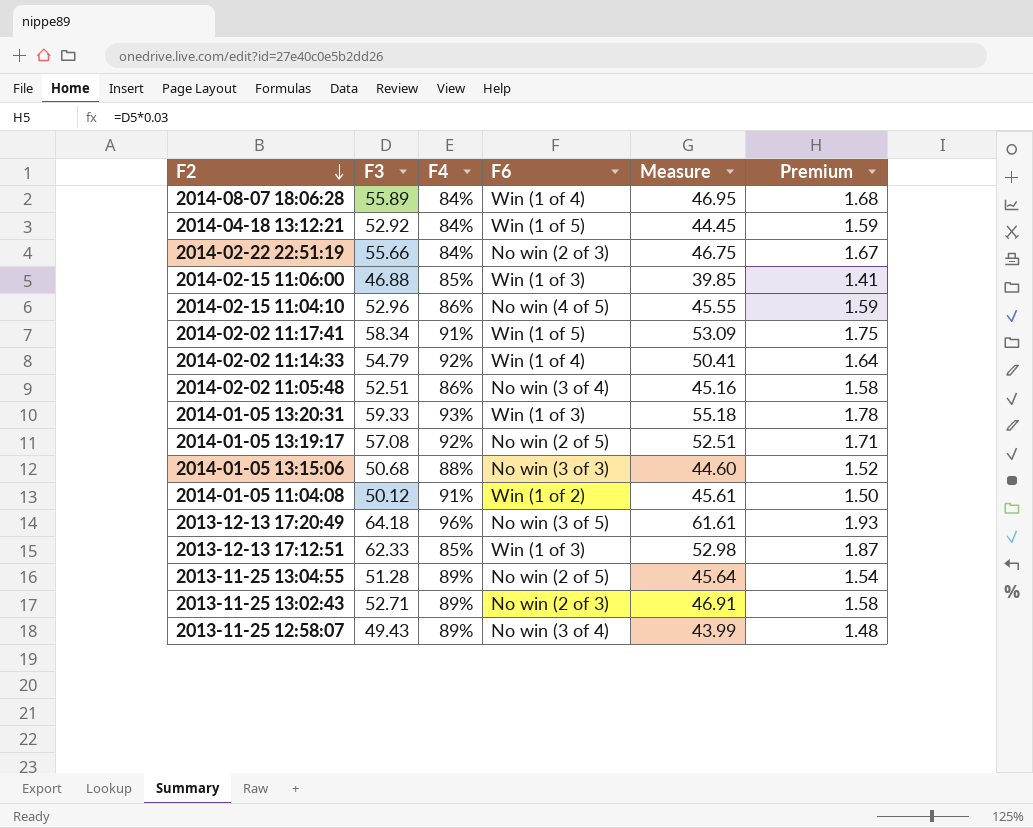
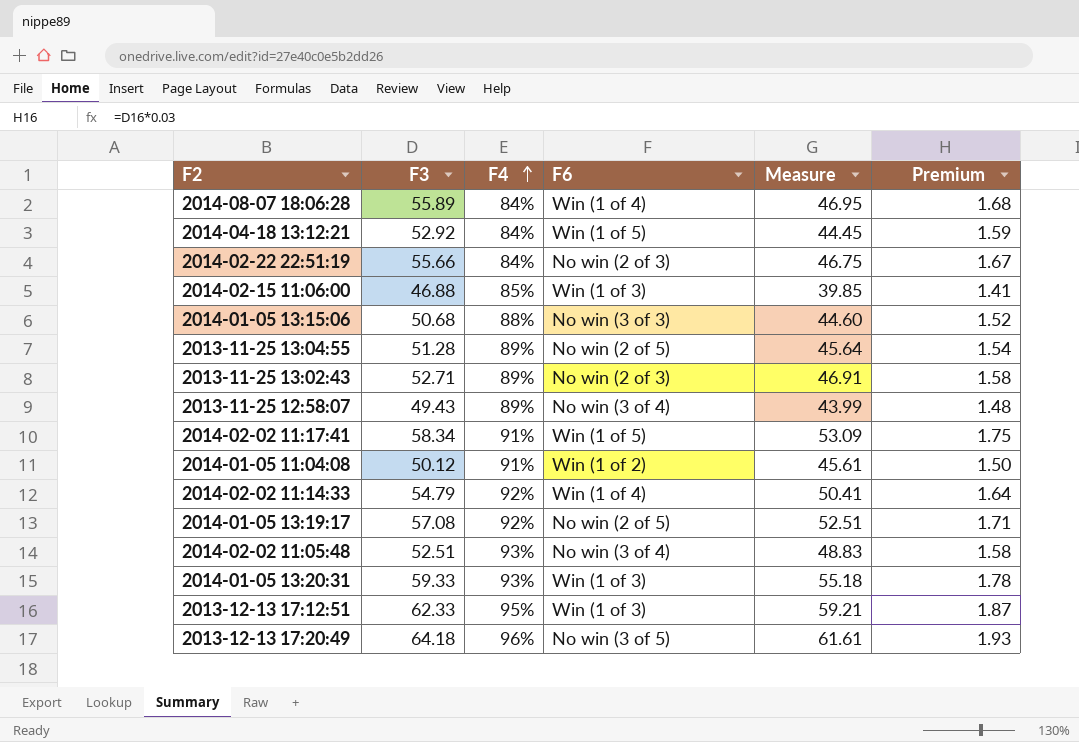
row order: F2 descending -> F4 ascending
row 2014-02-15 11:04:10: 52.96 | 86% | No win (4 of 5) | 45.55 | 1.59 -> none
2014-02-02 11:05:48 | F4: 86% -> 93%
2014-02-02 11:05:48 | Measure: 45.16 -> 48.83
2013-12-13 17:12:51 | F4: 85% -> 95%
2013-12-13 17:12:51 | Measure: 52.98 -> 59.21

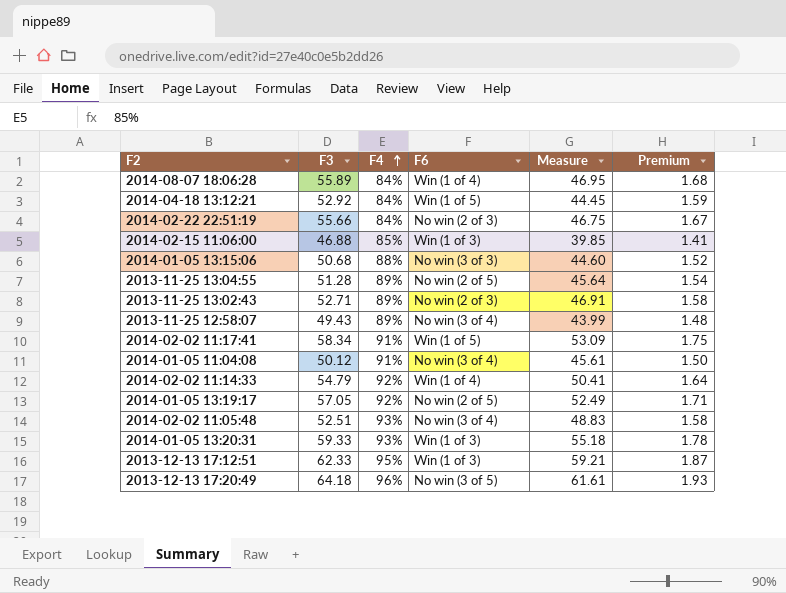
2014-01-05 11:04:08 | F6: Win (1 of 2) -> No win (3 of 4)
2014-01-05 13:19:17 | F3: 57.08 -> 57.05
2014-01-05 13:19:17 | Measure: 52.51 -> 52.49

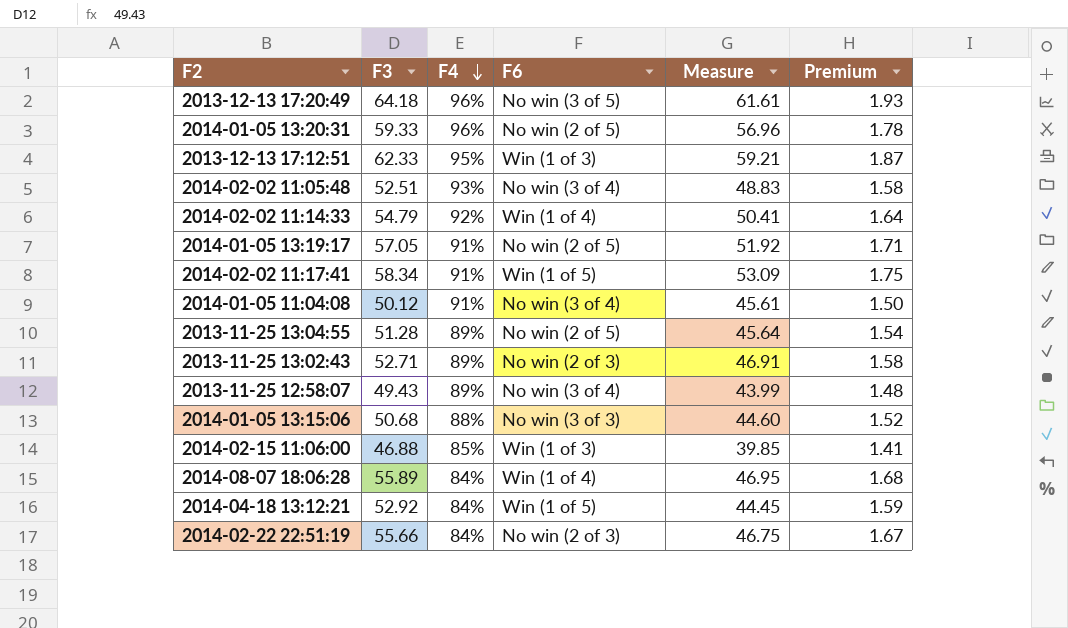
row order: F4 ascending -> F4 descending
2014-01-05 13:20:31 | F4: 93% -> 96%
2014-01-05 13:20:31 | F6: Win (1 of 3) -> No win (2 of 5)
2014-01-05 13:20:31 | Measure: 55.18 -> 56.96
2014-01-05 13:19:17 | F4: 92% -> 91%
2014-01-05 13:19:17 | Measure: 52.49 -> 51.92

